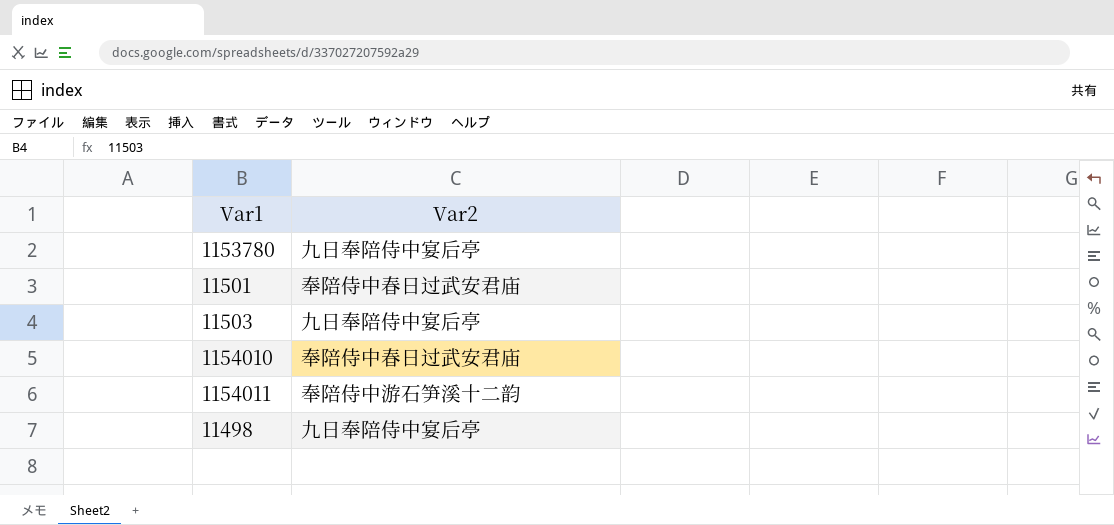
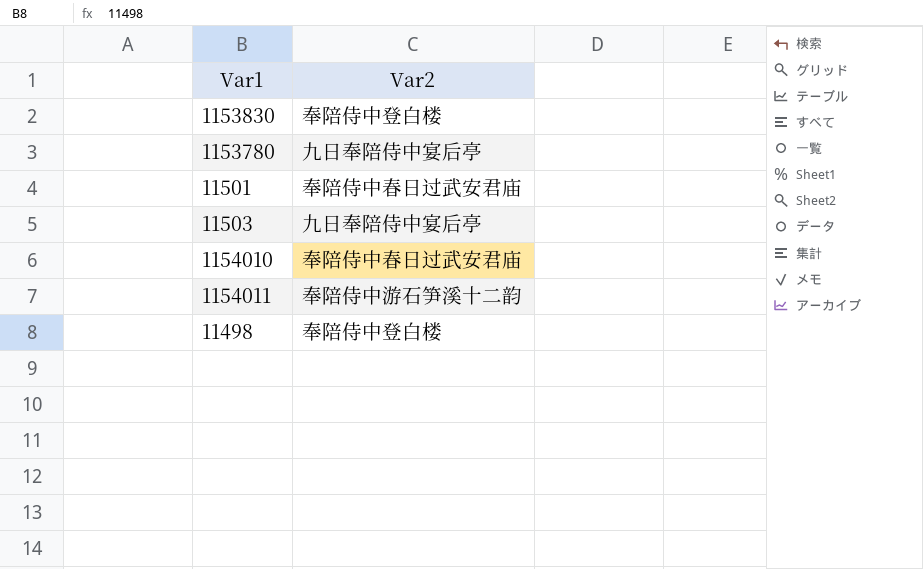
row 1153830: none -> 奉陪侍中登白楼
11498 | Var2: 九日奉陪侍中宴后亭 -> 奉陪侍中登白楼

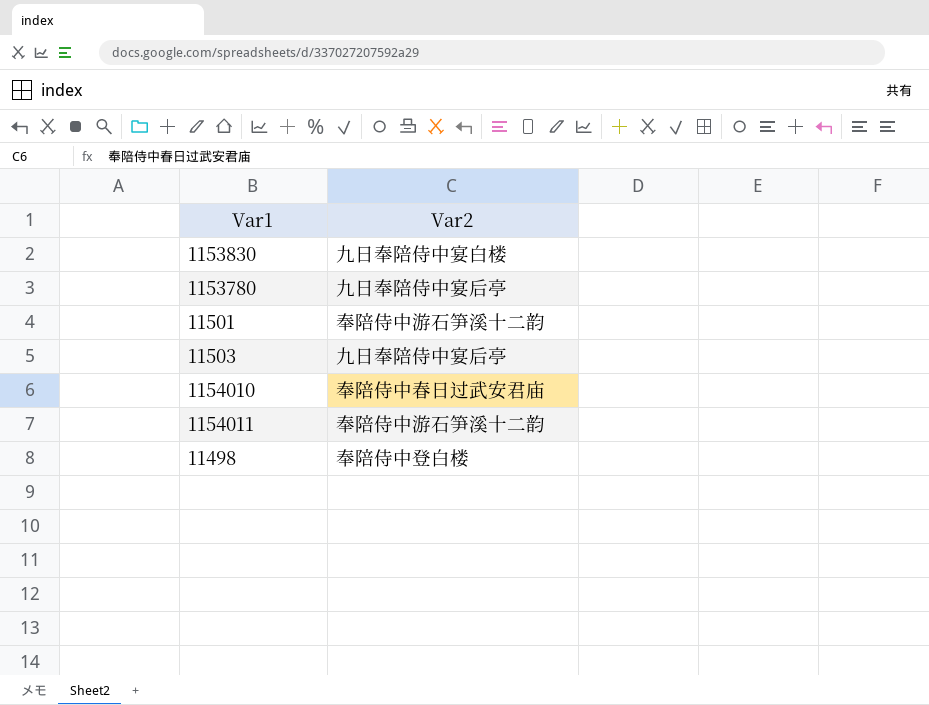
1153830 | Var2: 奉陪侍中登白楼 -> 九日奉陪侍中宴白楼
11501 | Var2: 奉陪侍中春日过武安君庙 -> 奉陪侍中游石笋溪十二韵

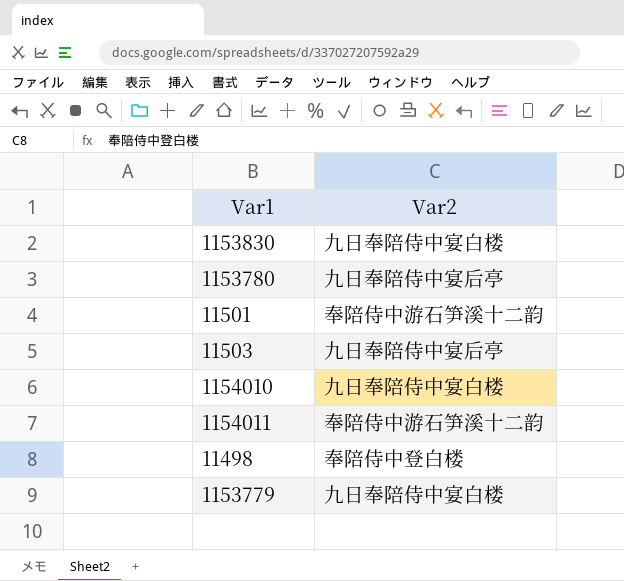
1154010 | Var2: 奉陪侍中春日过武安君庙 -> 九日奉陪侍中宴白楼
row 1153779: none -> 九日奉陪侍中宴白楼

